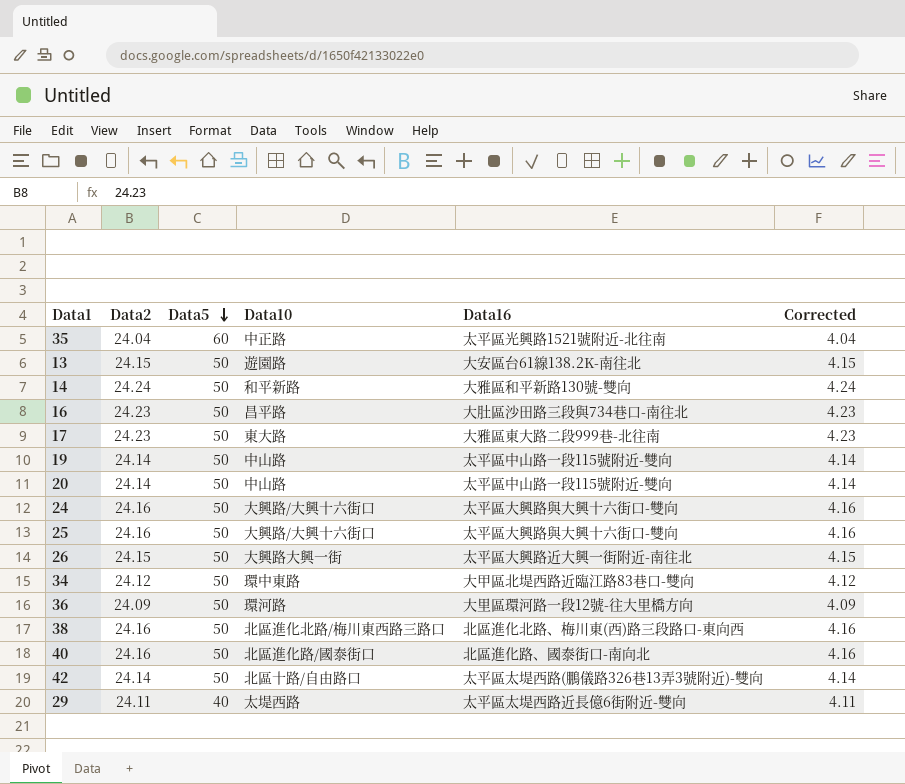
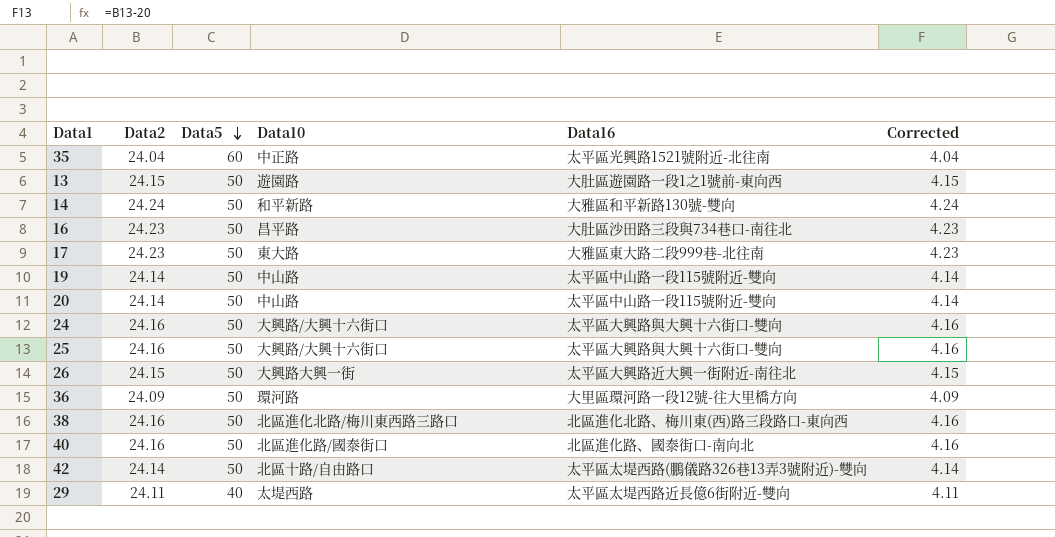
row 34: 24.12 | 50 | 環中東路 | 大甲區北堤西路近臨江路83巷口-雙向 | 4.12 -> none
13 | Data16: 大安區台61線138.2K-南往北 -> 大肚區遊園路一段1之1號前-東向西

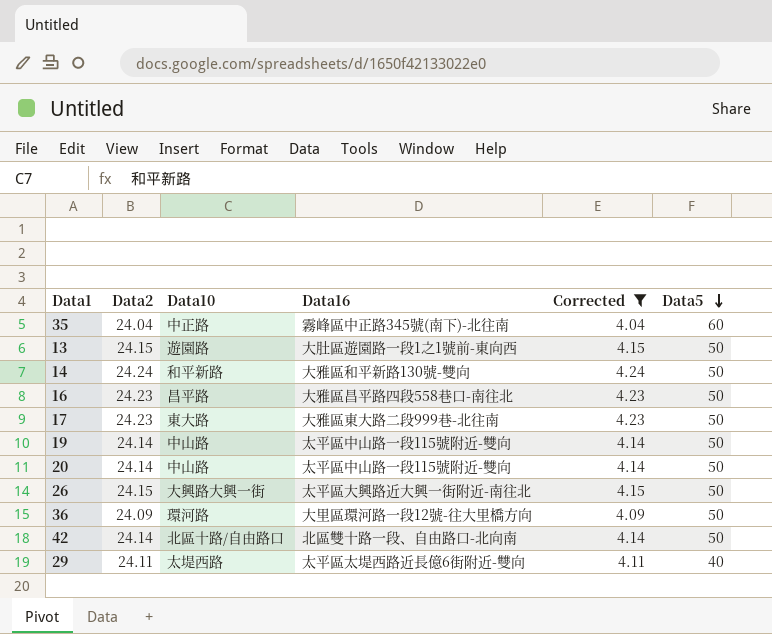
filter: none -> Corrected != 4.16
column Data5 | position: 3 -> 6
35 | Data16: 太平區光興路1521號附近-北往南 -> 霧峰區中正路345號(南下)-北往南
16 | Data16: 大肚區沙田路三段與734巷口-南往北 -> 大雅區昌平路四段558巷口-南往北
42 | Data16: 太平區太堤西路(鵬儀路326巷13弄3號附近)-雙向 -> 北區雙十路一段、自由路口-北向南

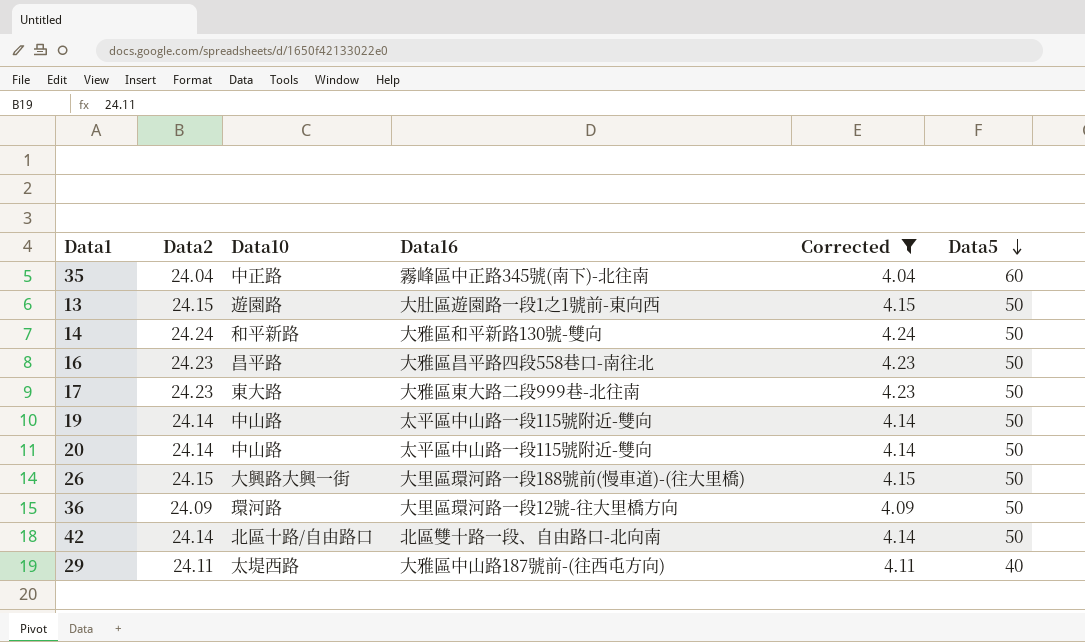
26 | Data16: 太平區大興路近大興一街附近-南往北 -> 大里區環河路一段188號前(慢車道)-(往大里橋)
29 | Data16: 太平區太堤西路近長億6街附近-雙向 -> 大雅區中山路187號前-(往西屯方向)

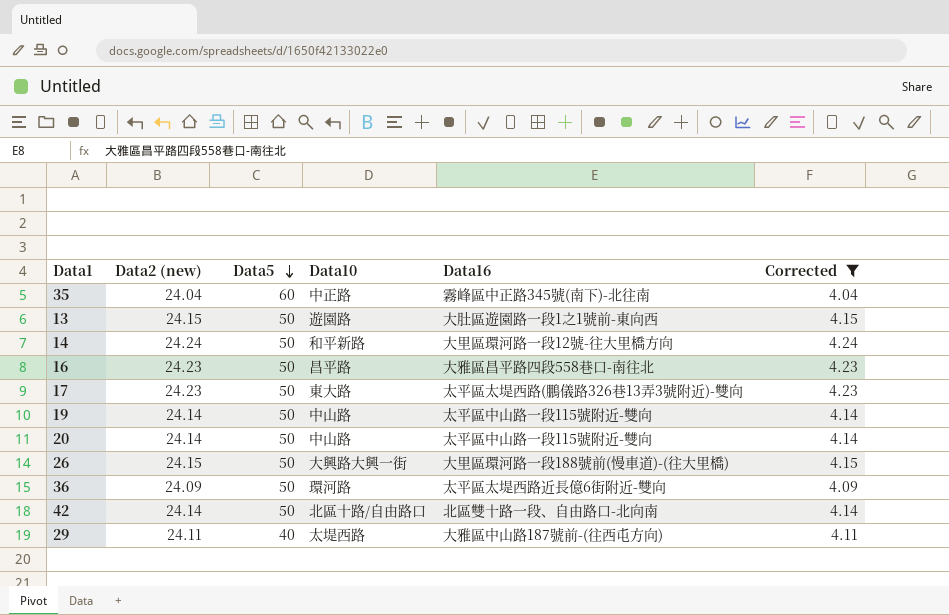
column name: Data2 -> Data2 (new)
column Data5 | position: 6 -> 3
14 | Data16: 大雅區和平新路130號-雙向 -> 大里區環河路一段12號-往大里橋方向
17 | Data16: 大雅區東大路二段999巷-北往南 -> 太平區太堤西路(鵬儀路326巷13弄3號附近)-雙向
36 | Data16: 大里區環河路一段12號-往大里橋方向 -> 太平區太堤西路近長億6街附近-雙向

